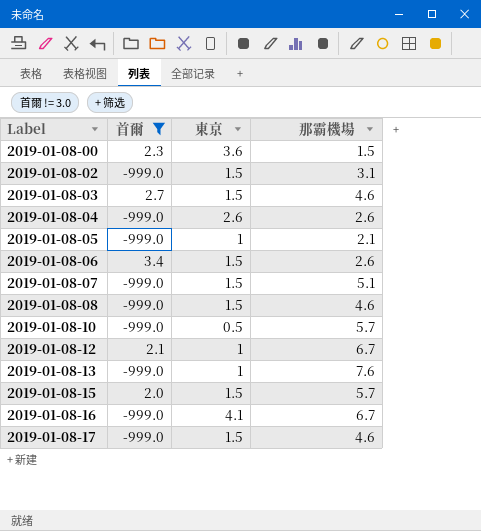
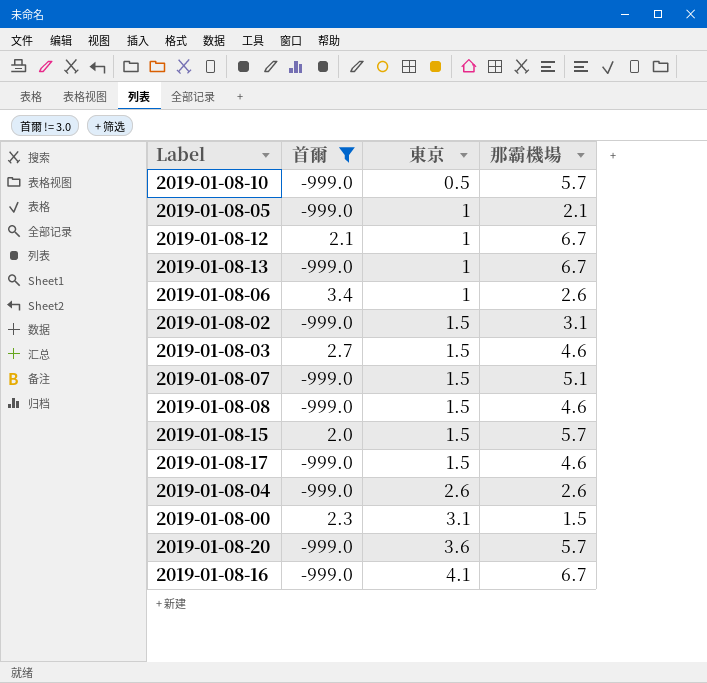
row order: Label ascending -> 東京 ascending
2019-01-08-13 | 那霸機場: 7.6 -> 6.7
2019-01-08-06 | 東京: 1.5 -> 1
2019-01-08-00 | 東京: 3.6 -> 3.1
row 2019-01-08-20: none -> -999.0 | 3.6 | 5.7

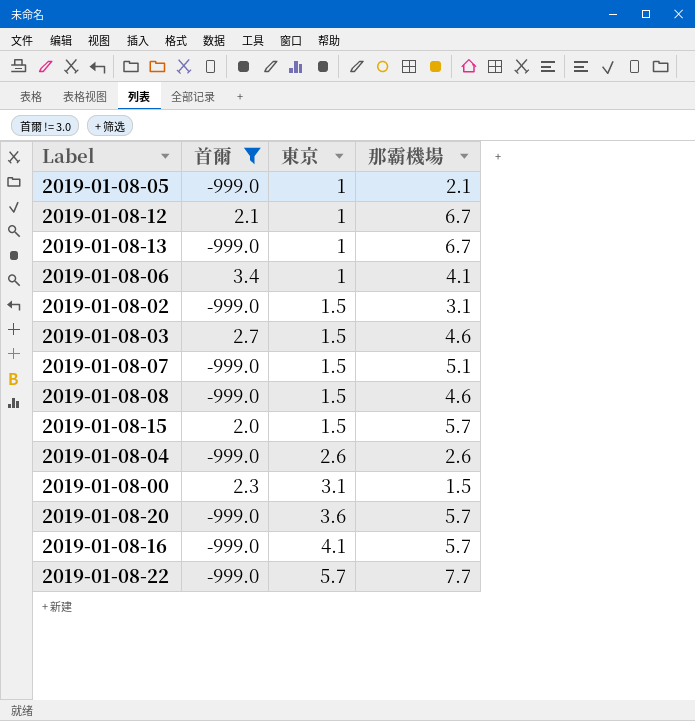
row 2019-01-08-10: -999.0 | 0.5 | 5.7 -> none
row 2019-01-08-17: -999.0 | 1.5 | 4.6 -> none
2019-01-08-06 | 那霸機場: 2.6 -> 4.1
2019-01-08-16 | 那霸機場: 6.7 -> 5.7
row 2019-01-08-22: none -> -999.0 | 5.7 | 7.7

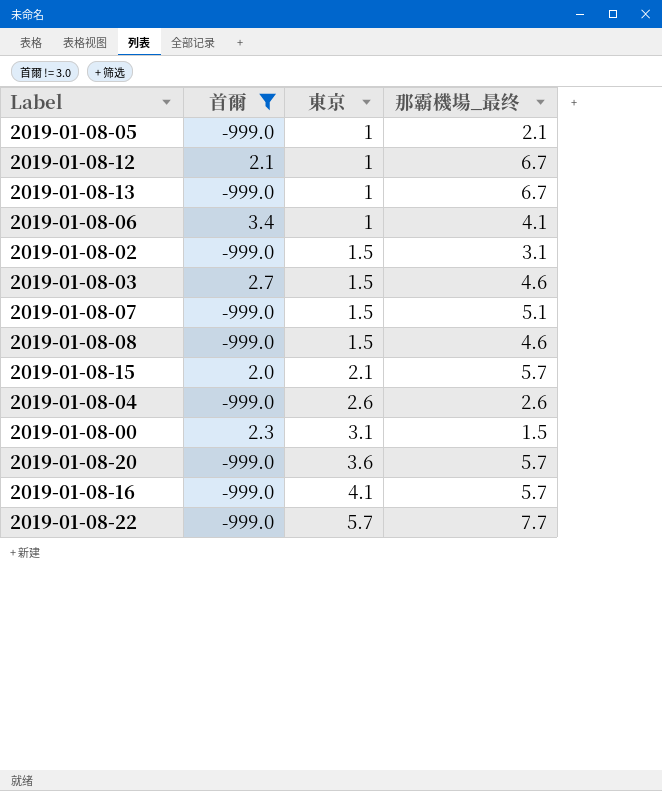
column name: 那霸機場 -> 那霸機場_最终
2019-01-08-15 | 東京: 1.5 -> 2.1

